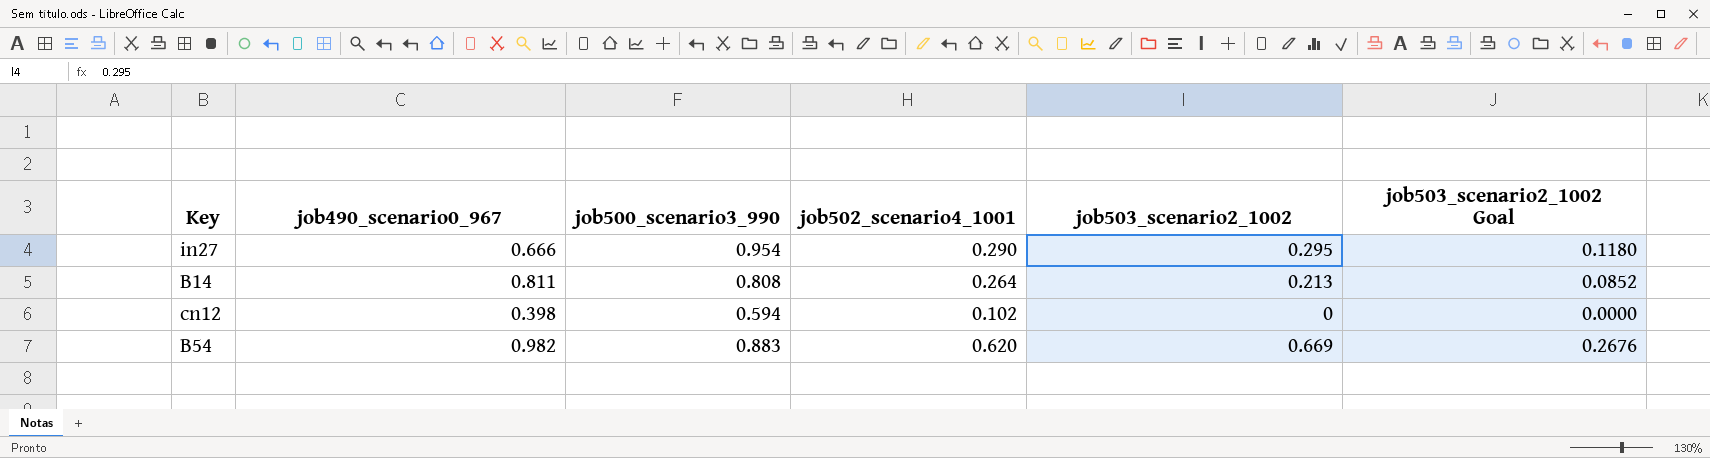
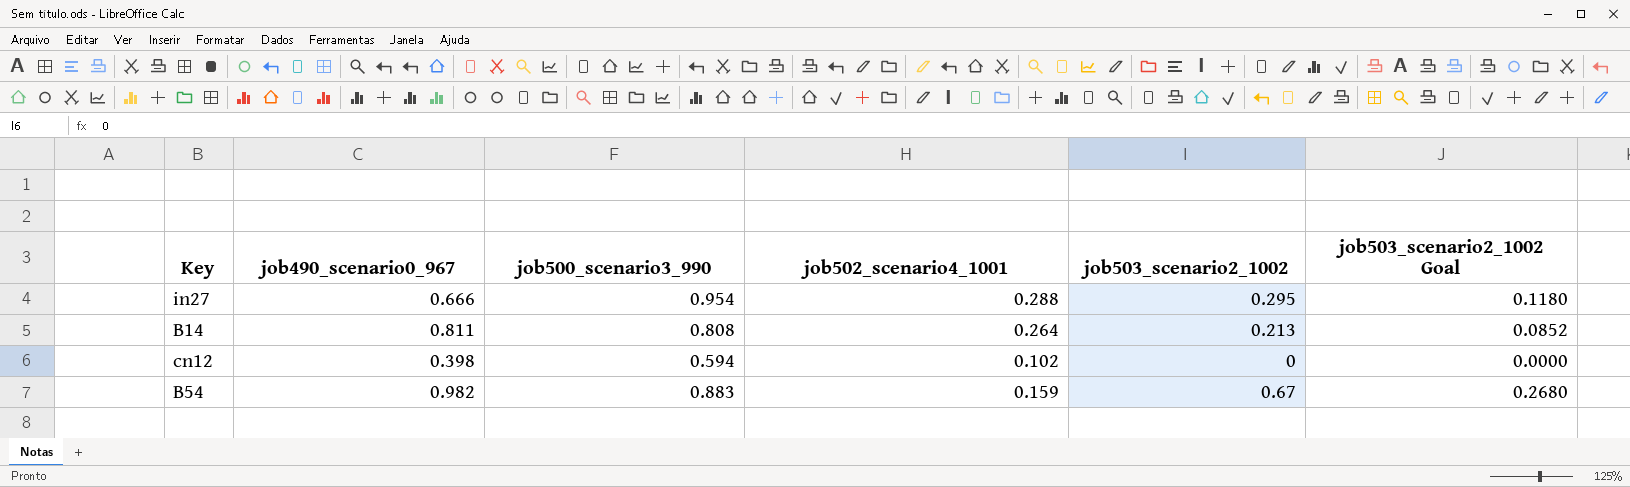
in27 | job502_scenario4_1001: 0.290 -> 0.288
B54 | job502_scenario4_1001: 0.620 -> 0.159
B54 | job503_scenario2_1002: 0.669 -> 0.67
B54 | job503_scenario2_1002 Goal: 0.2676 -> 0.2680

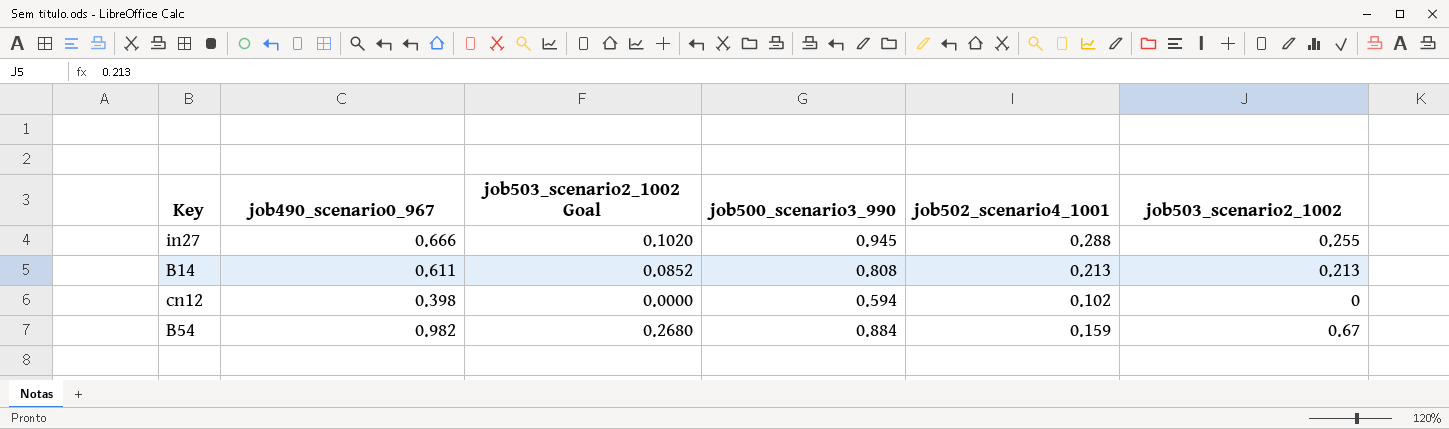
column job503_scenario2_1002 Goal | position: 6 -> 3
in27 | job503_scenario2_1002 Goal: 0.1180 -> 0.1020
in27 | job500_scenario3_990: 0.954 -> 0.945
in27 | job503_scenario2_1002: 0.295 -> 0.255
B14 | job490_scenario0_967: 0.811 -> 0.611
B14 | job502_scenario4_1001: 0.264 -> 0.213
B54 | job500_scenario3_990: 0.883 -> 0.884

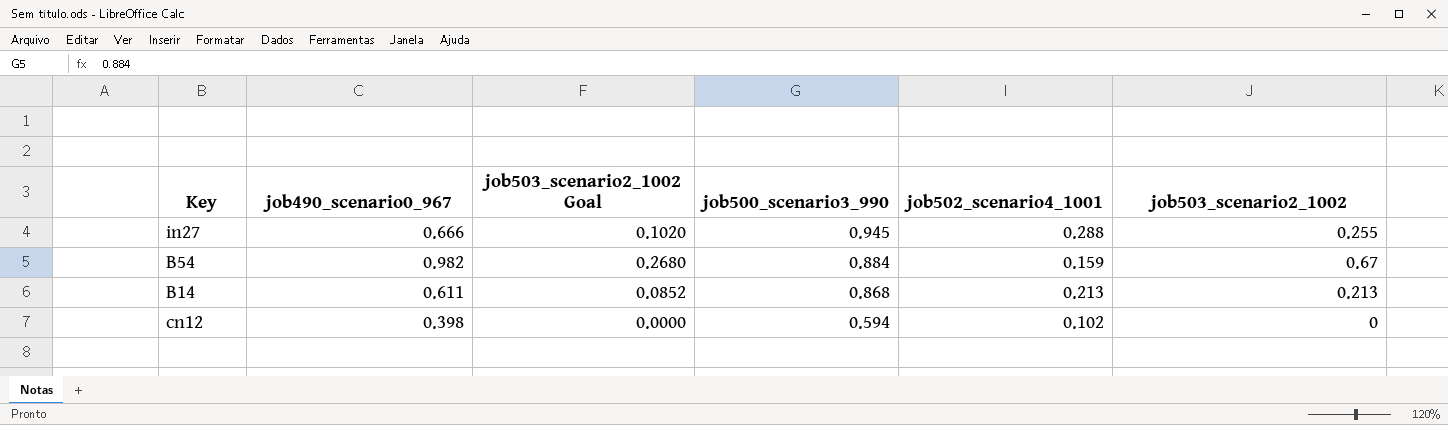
row order: none -> job500_scenario3_990 descending
B14 | job500_scenario3_990: 0.808 -> 0.868

